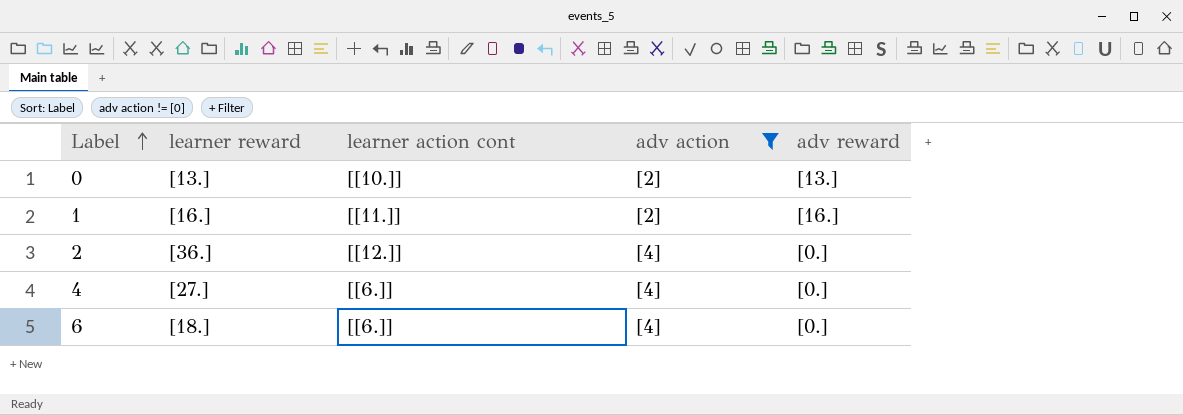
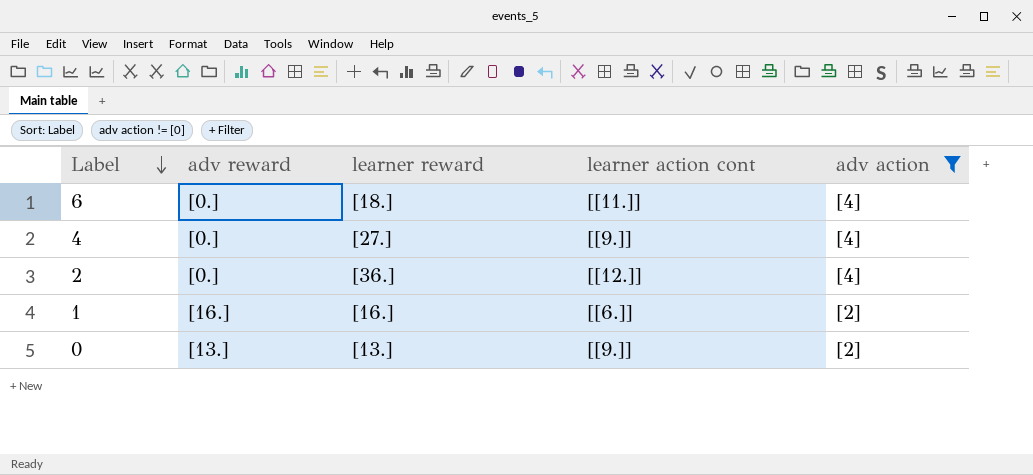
row order: Label ascending -> Label descending
column adv reward | position: 5 -> 2
6 | learner action cont: [[6.]] -> [[11.]]
4 | learner action cont: [[6.]] -> [[9.]]
1 | learner action cont: [[11.]] -> [[6.]]
0 | learner action cont: [[10.]] -> [[9.]]

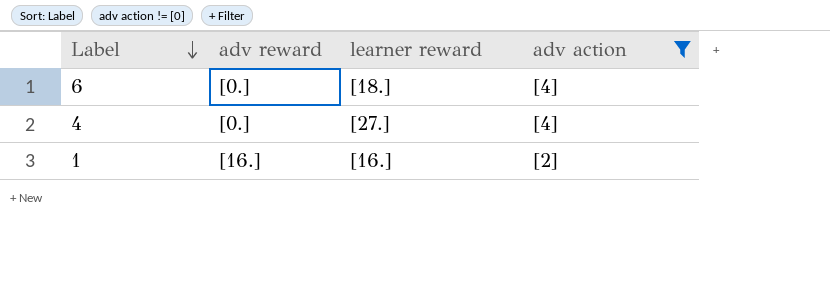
column learner action cont | position: 4 -> none
row 2: [0.] | [36.] | [[12.]] | [4] -> none
row 0: [13.] | [13.] | [[9.]] | [2] -> none

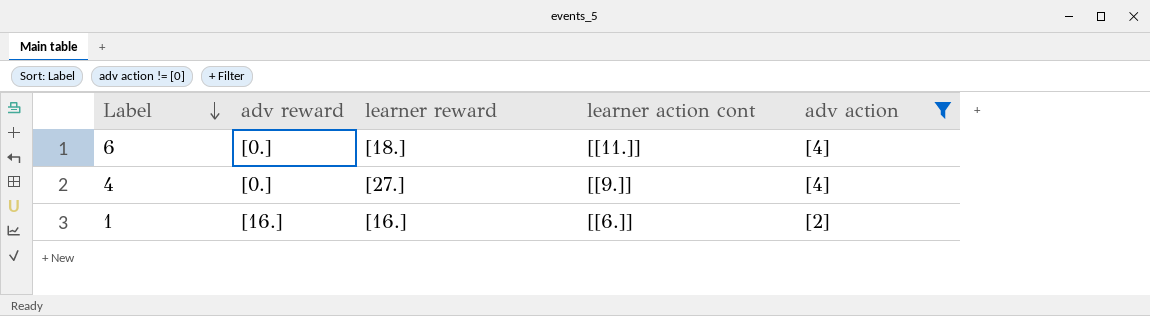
column learner action cont | position: none -> 4

